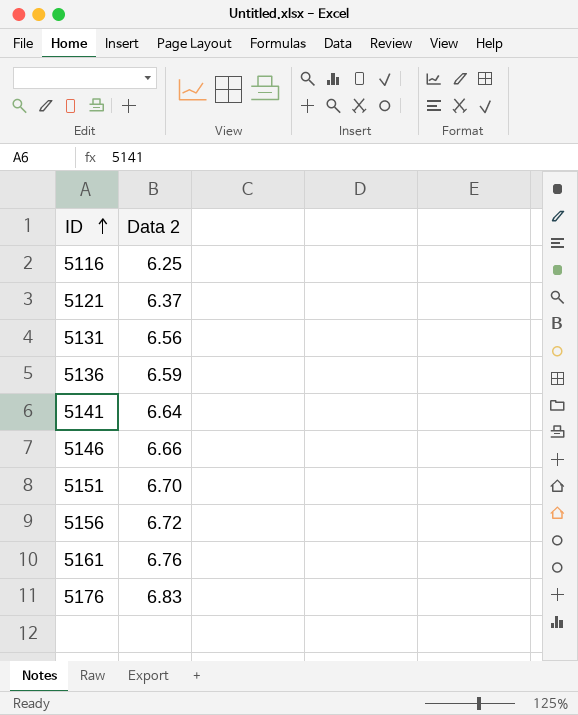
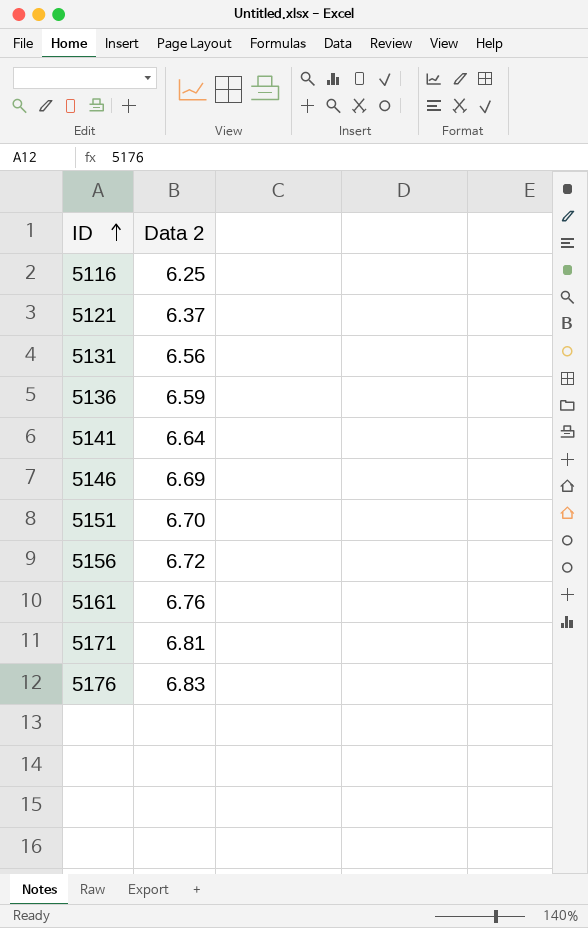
5146 | Data 2: 6.66 -> 6.69
row 5171: none -> 6.81

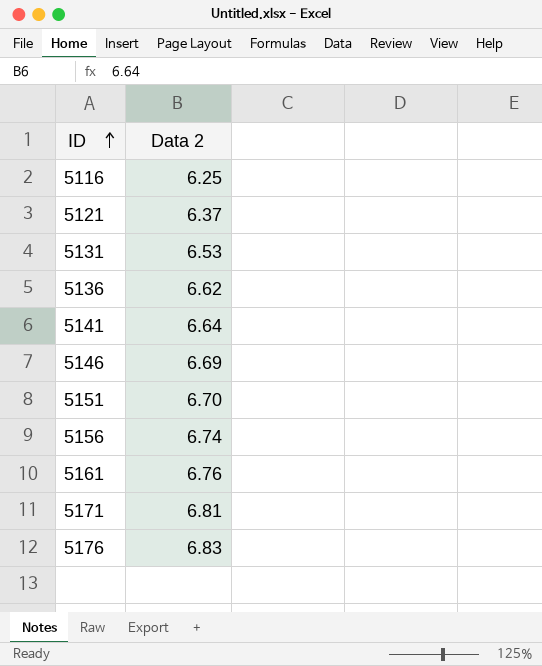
5131 | Data 2: 6.56 -> 6.53
5136 | Data 2: 6.59 -> 6.62
5156 | Data 2: 6.72 -> 6.74

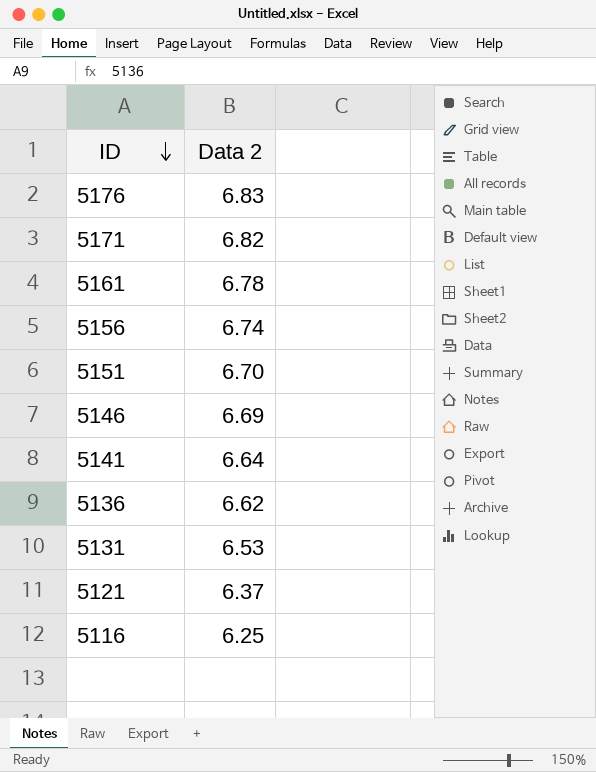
row order: ID ascending -> ID descending
5171 | Data 2: 6.81 -> 6.82
5161 | Data 2: 6.76 -> 6.78

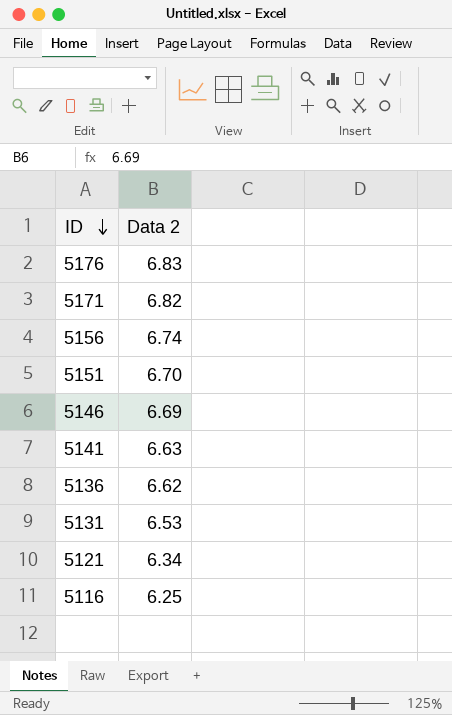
row 5161: 6.78 -> none
5141 | Data 2: 6.64 -> 6.63
5121 | Data 2: 6.37 -> 6.34

